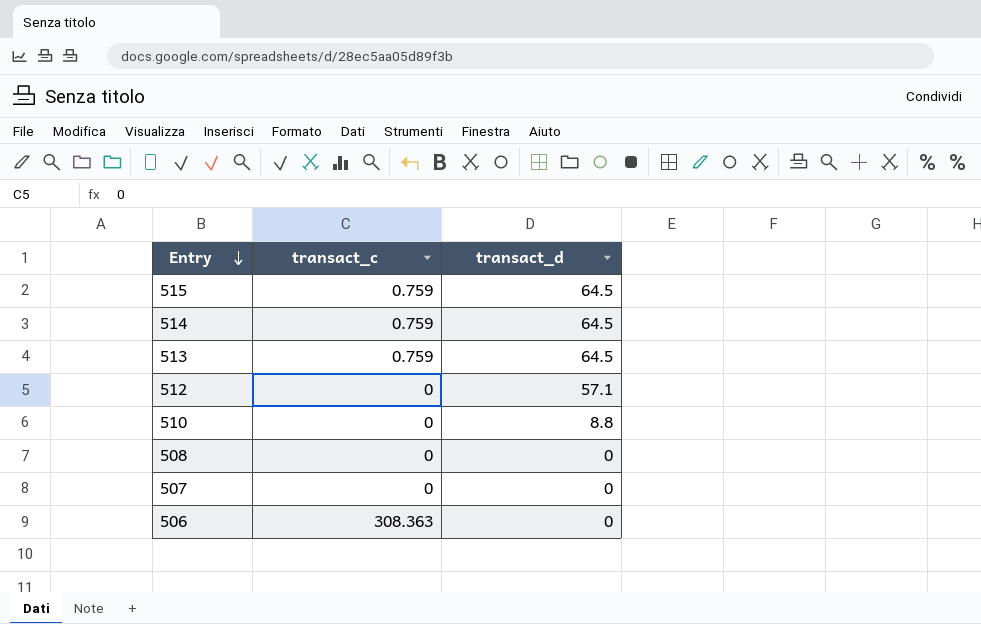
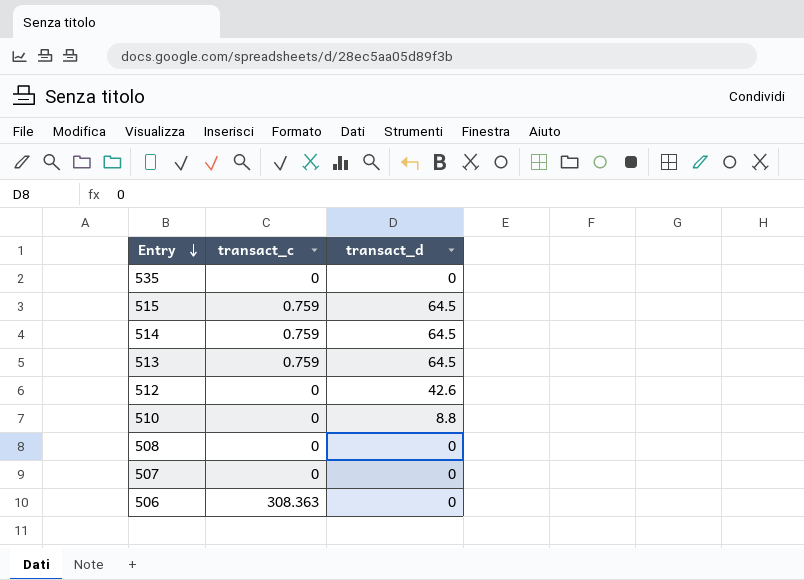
row 535: none -> 0 | 0
512 | transact_d: 57.1 -> 42.6

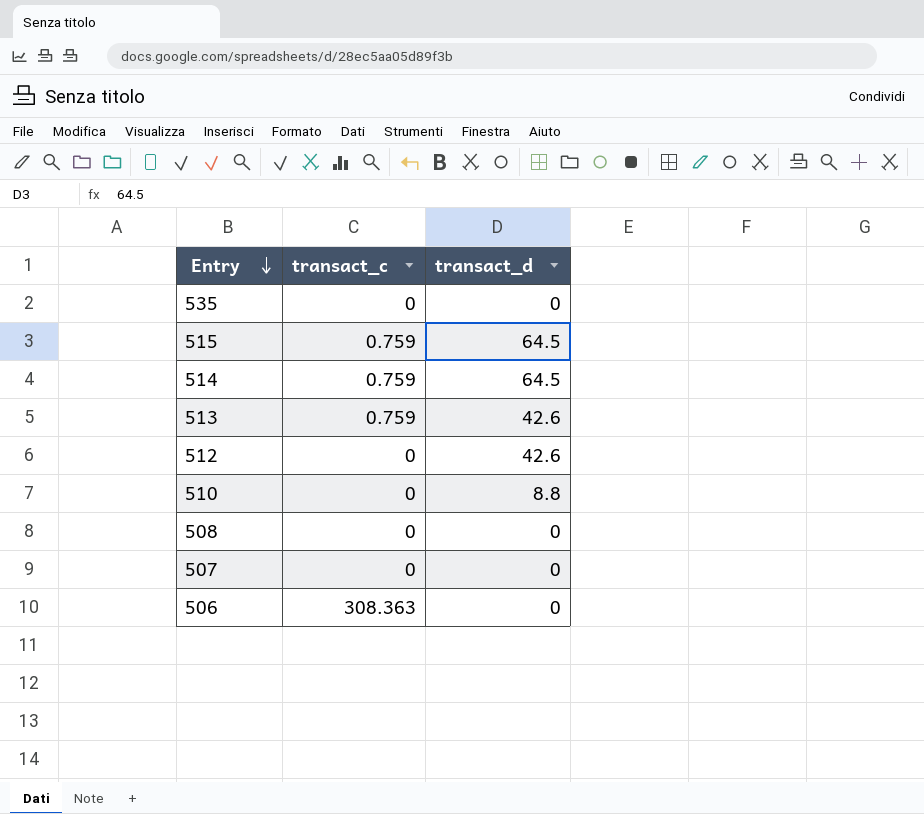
513 | transact_d: 64.5 -> 42.6

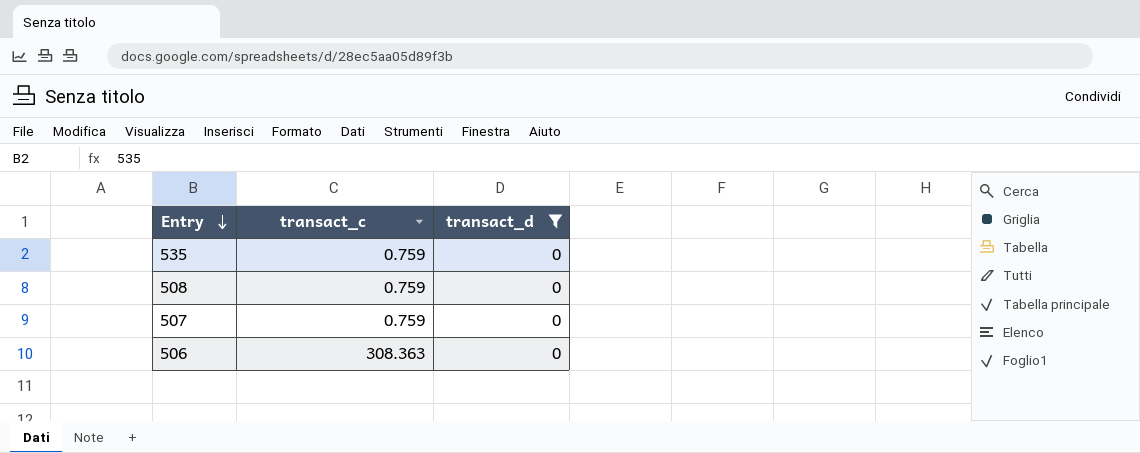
filter: none -> transact_d = 0
535 | transact_c: 0 -> 0.759
508 | transact_c: 0 -> 0.759
507 | transact_c: 0 -> 0.759

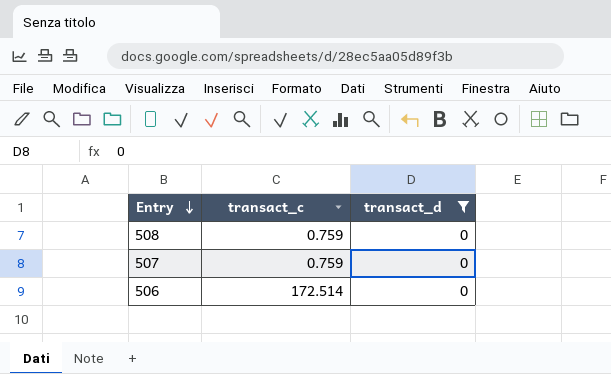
row 535: 0.759 | 0 -> none
506 | transact_c: 308.363 -> 172.514

